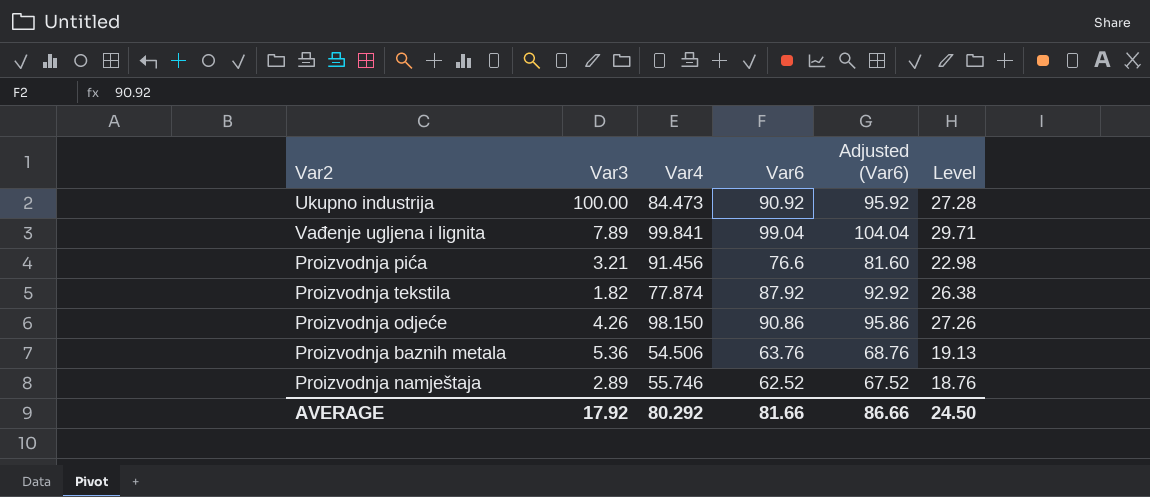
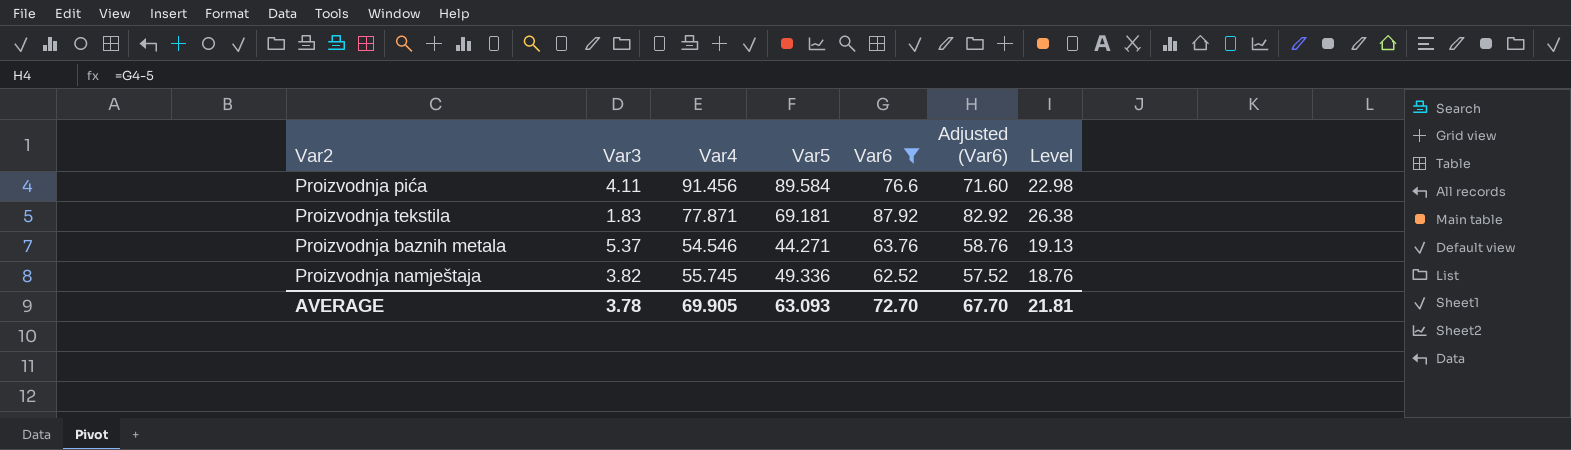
filter: none -> Var6 <= 87.92
column Var5 | position: none -> 4
column Adjusted (Var6) | formula: [Var6] + 5 -> [Var6] - 5
Proizvodnja pića | Var3: 3.21 -> 4.11
Proizvodnja tekstila | Var3: 1.82 -> 1.83
Proizvodnja tekstila | Var4: 77.874 -> 77.871
Proizvodnja baznih metala | Var3: 5.36 -> 5.37
Proizvodnja baznih metala | Var4: 54.506 -> 54.546
Proizvodnja namještaja | Var3: 2.89 -> 3.82
Proizvodnja namještaja | Var4: 55.746 -> 55.745
AVERAGE | Var3: 17.92 -> 3.78
AVERAGE | Var4: 80.292 -> 69.905
AVERAGE | Var6: 81.66 -> 72.70
AVERAGE | Adjusted (Var6): 86.66 -> 67.70
AVERAGE | Level: 24.50 -> 21.81

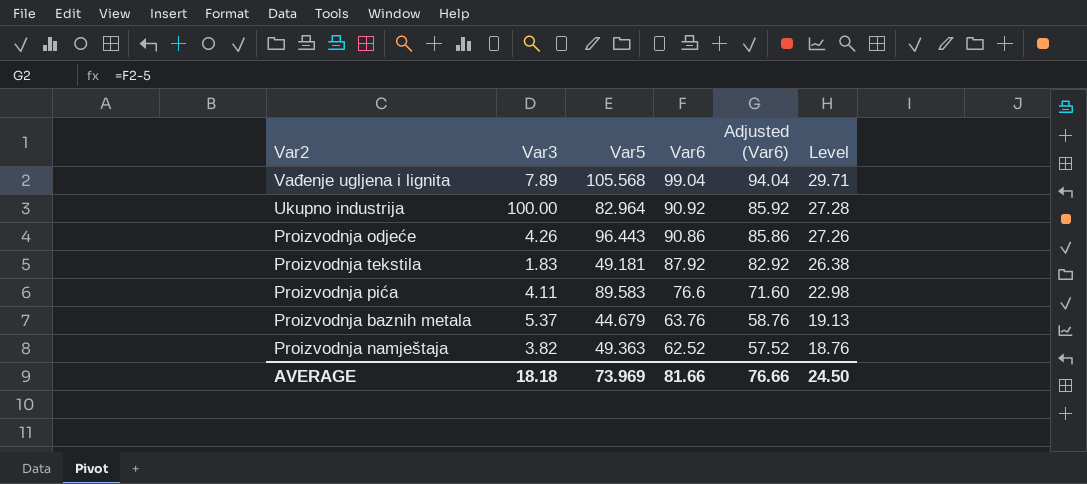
filter: Var6 <= 87.92 -> none
row order: none -> Var6 descending
column Var4 | position: 3 -> none
Proizvodnja tekstila | Var5: 69.181 -> 49.181
Proizvodnja pića | Var5: 89.584 -> 89.583
Proizvodnja baznih metala | Var5: 44.271 -> 44.679
Proizvodnja namještaja | Var5: 49.336 -> 49.363
AVERAGE | Var3: 3.78 -> 18.18
AVERAGE | Var5: 63.093 -> 73.969
AVERAGE | Var6: 72.70 -> 81.66
AVERAGE | Adjusted (Var6): 67.70 -> 76.66
AVERAGE | Level: 21.81 -> 24.50

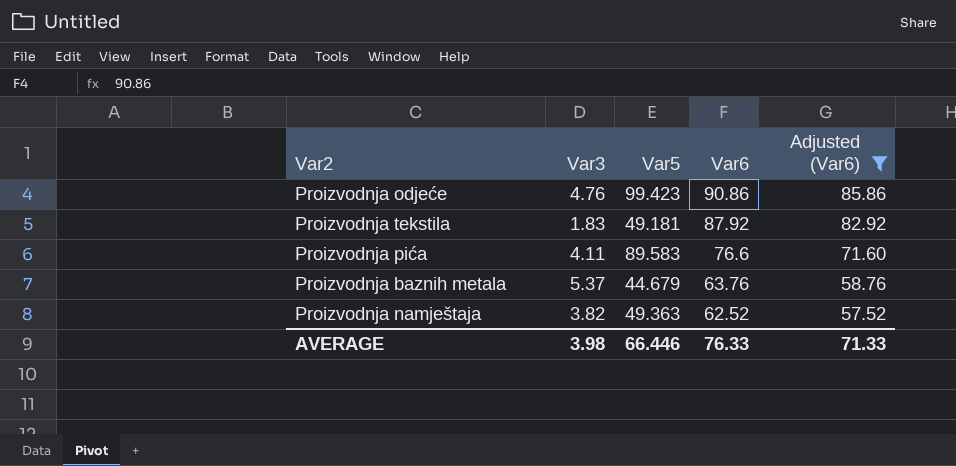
filter: none -> Adjusted (Var6) <= 85.86
column Level | formula: [Var6] * 0.3 -> none
Proizvodnja odjeće | Var3: 4.26 -> 4.76
Proizvodnja odjeće | Var5: 96.443 -> 99.423
AVERAGE | Var3: 18.18 -> 3.98
AVERAGE | Var5: 73.969 -> 66.446
AVERAGE | Var6: 81.66 -> 76.33
AVERAGE | Adjusted (Var6): 76.66 -> 71.33

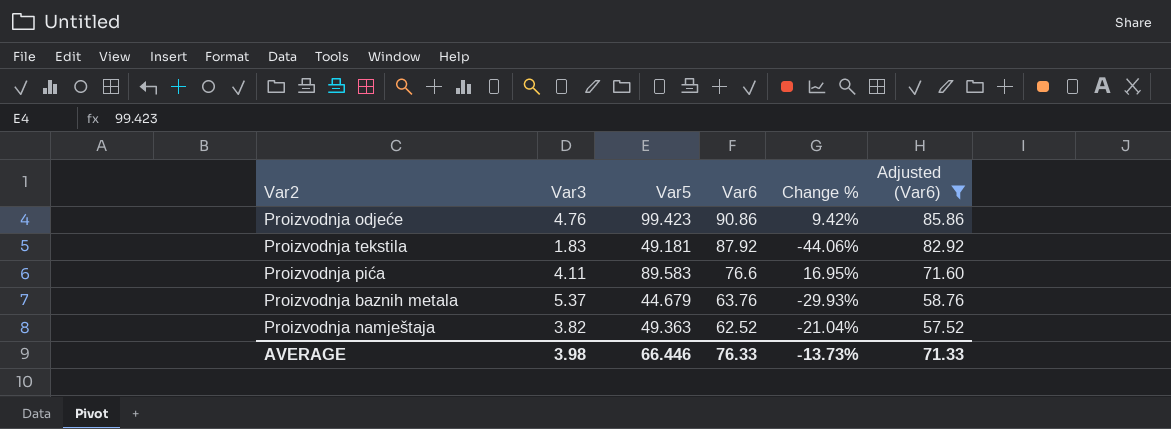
column Change % | formula: none -> ([Var5] - [Var6]) / [Var6]

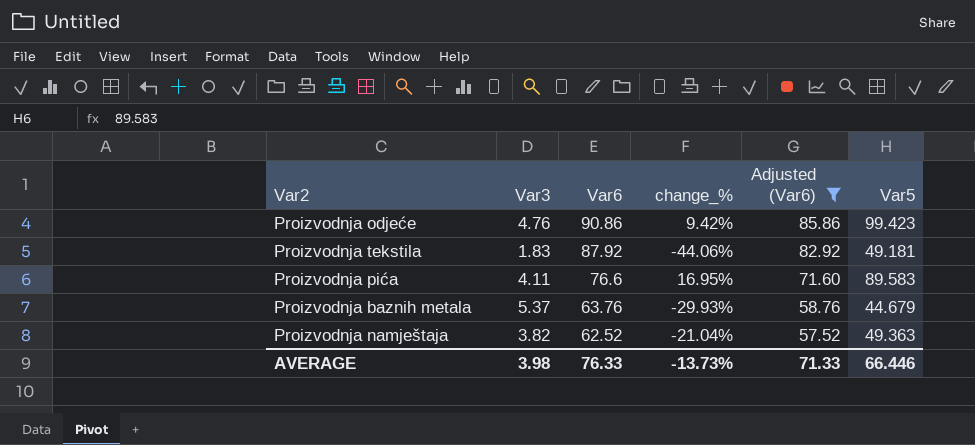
column name: Change % -> change_%
column Var5 | position: 3 -> 6

